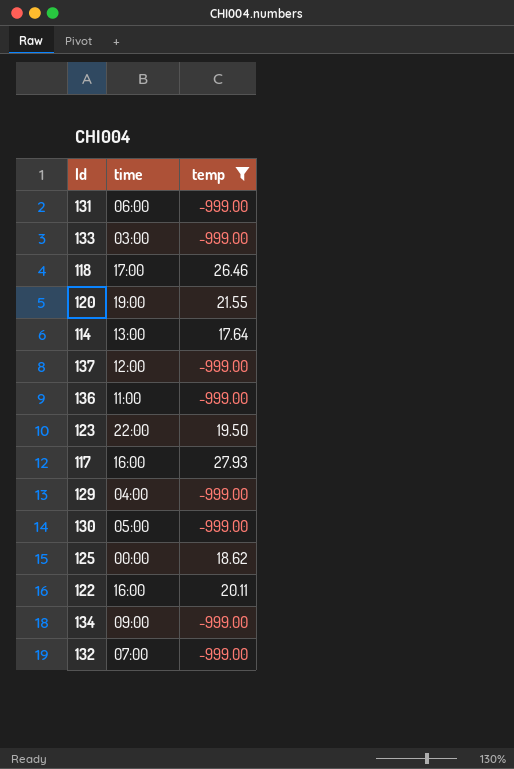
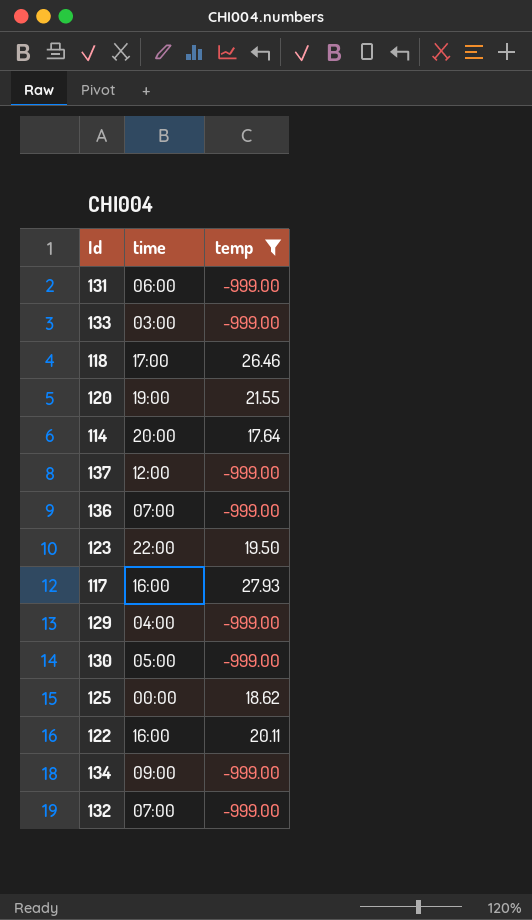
114 | time: 13:00 -> 20:00
136 | time: 11:00 -> 07:00

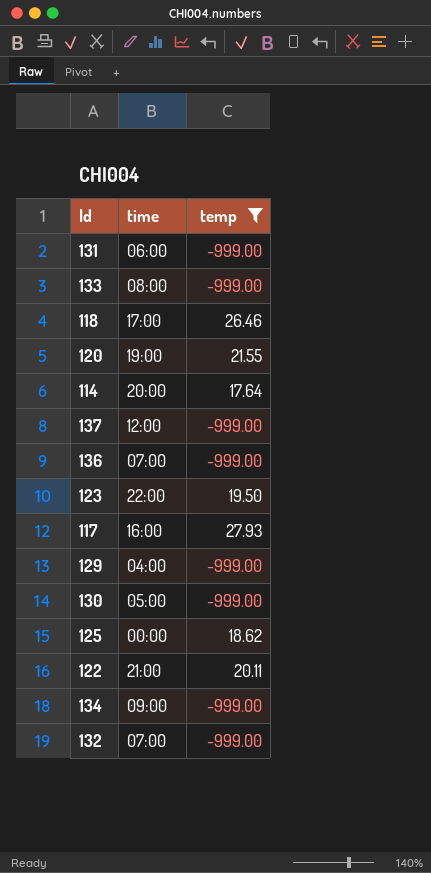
133 | time: 03:00 -> 08:00
122 | time: 16:00 -> 21:00

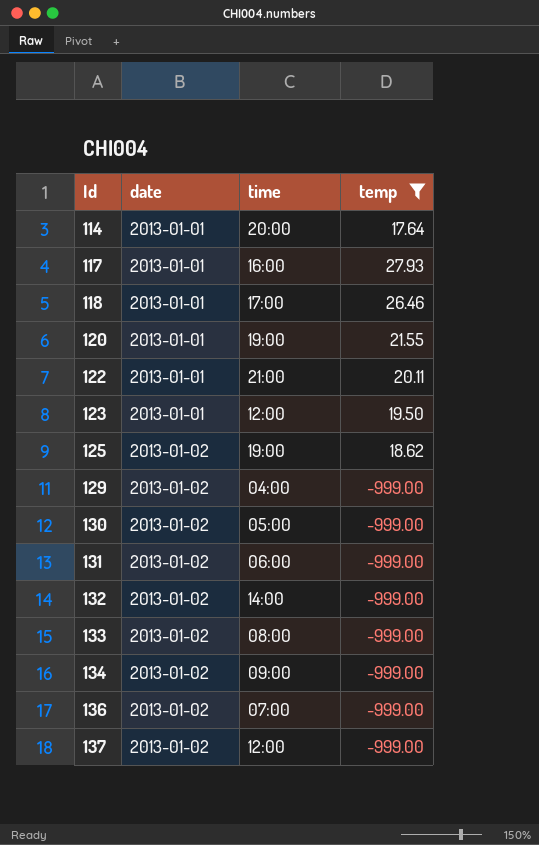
row order: none -> Id ascending
column date | position: none -> 2
123 | time: 22:00 -> 12:00
125 | time: 00:00 -> 19:00
132 | time: 07:00 -> 14:00

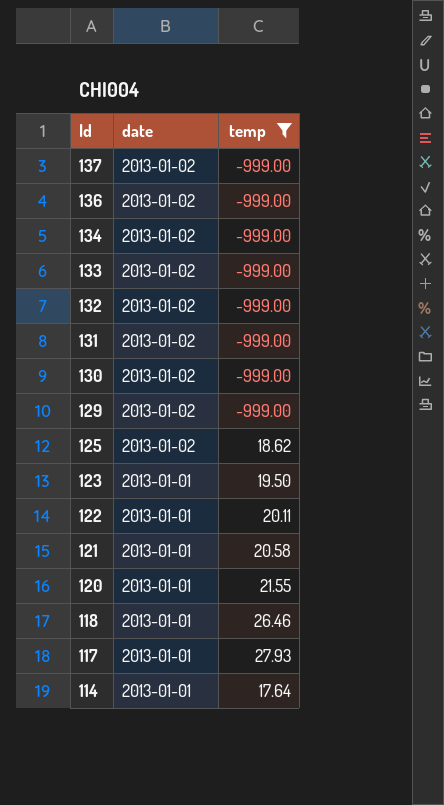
row order: Id ascending -> Id descending
column time | position: 3 -> none
row 121: none -> 2013-01-01 | 20.58

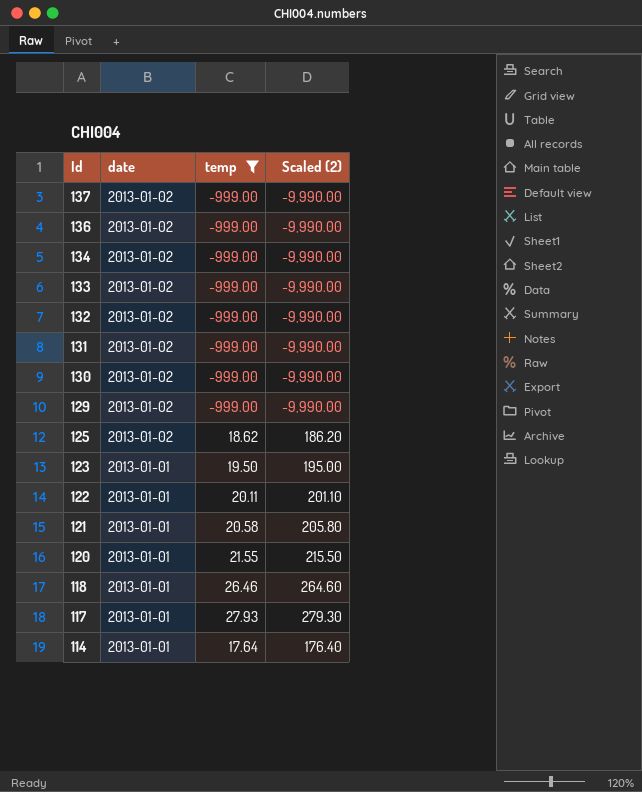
column Scaled (2) | formula: none -> [temp] * 10

